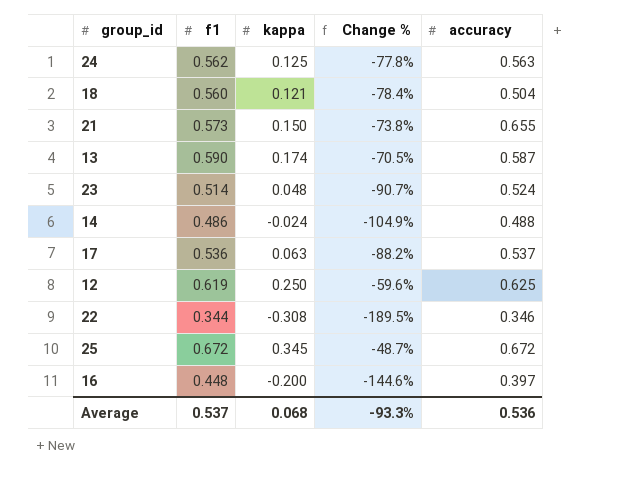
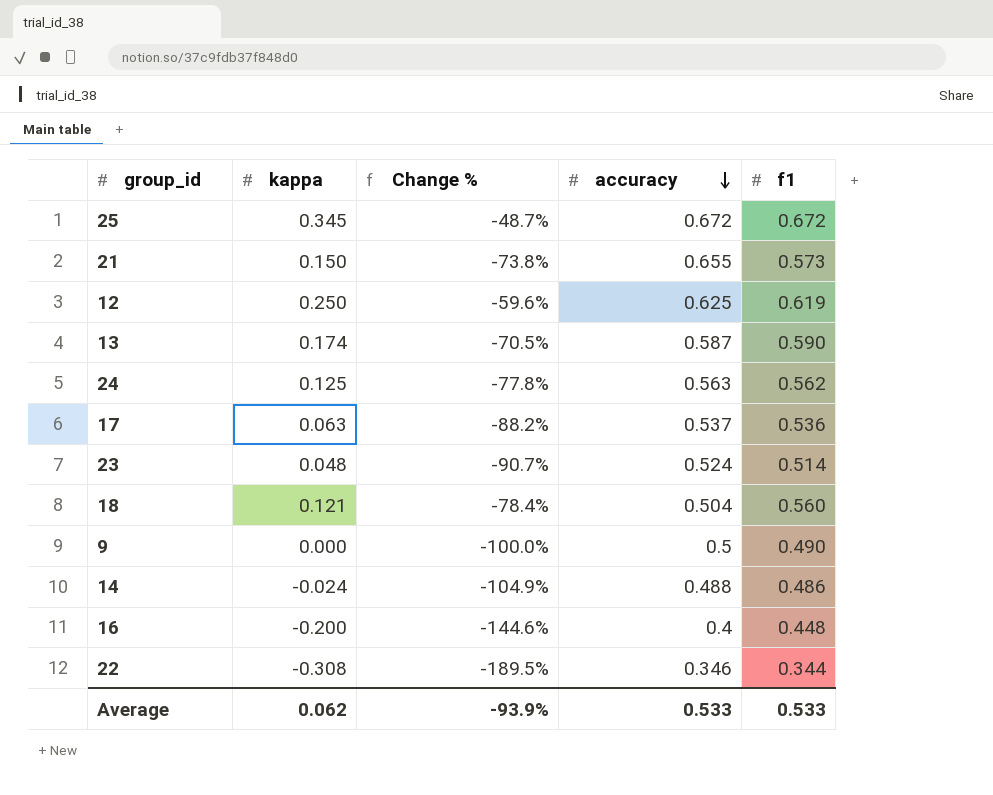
row order: none -> accuracy descending
column f1 | position: 2 -> 5
row 9: none -> 0.000 | -100.0% | 0.5 | 0.490
16 | accuracy: 0.397 -> 0.4
Average | kappa: 0.068 -> 0.062
Average | Change %: -93.3% -> -93.9%
Average | accuracy: 0.536 -> 0.533
Average | f1: 0.537 -> 0.533

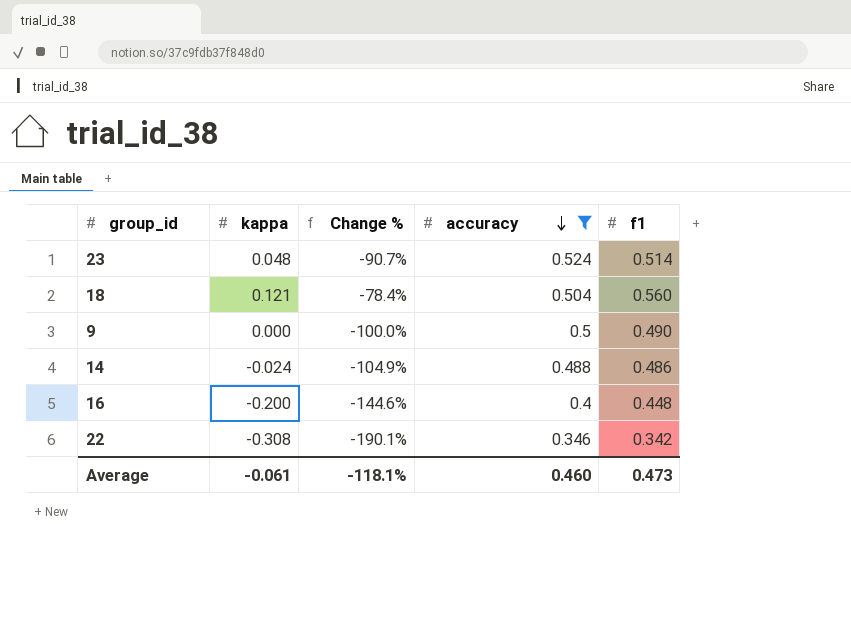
filter: none -> accuracy <= 0.524
22 | Change %: -189.5% -> -190.1%
22 | f1: 0.344 -> 0.342
Average | kappa: 0.062 -> -0.061
Average | Change %: -93.9% -> -118.1%
Average | accuracy: 0.533 -> 0.460
Average | f1: 0.533 -> 0.473

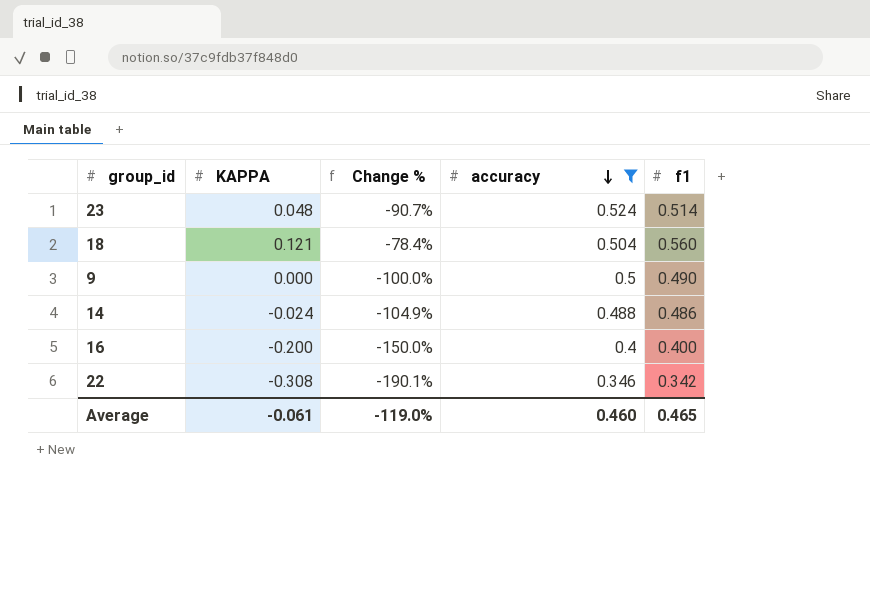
column name: kappa -> KAPPA
16 | Change %: -144.6% -> -150.0%
16 | f1: 0.448 -> 0.400
Average | Change %: -118.1% -> -119.0%
Average | f1: 0.473 -> 0.465

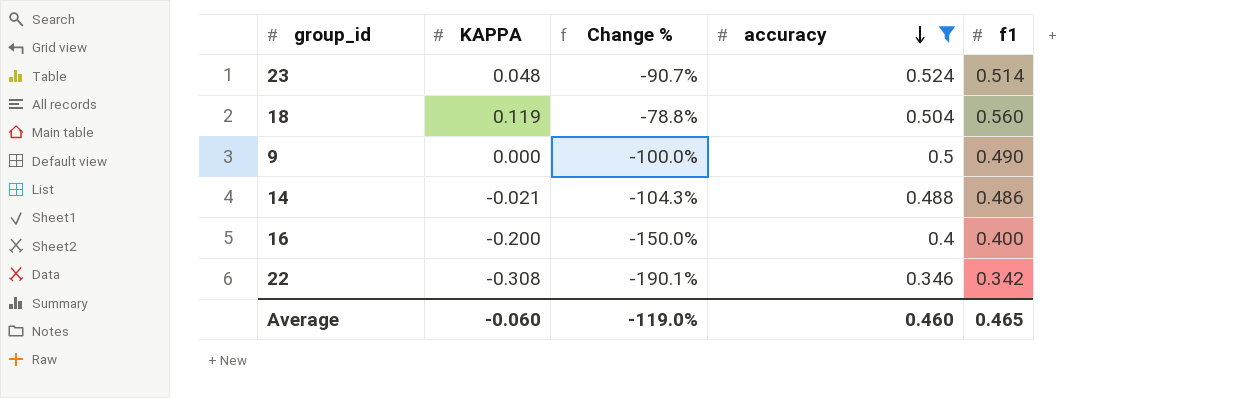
18 | KAPPA: 0.121 -> 0.119
18 | Change %: -78.4% -> -78.8%
14 | KAPPA: -0.024 -> -0.021
14 | Change %: -104.9% -> -104.3%
Average | KAPPA: -0.061 -> -0.060

